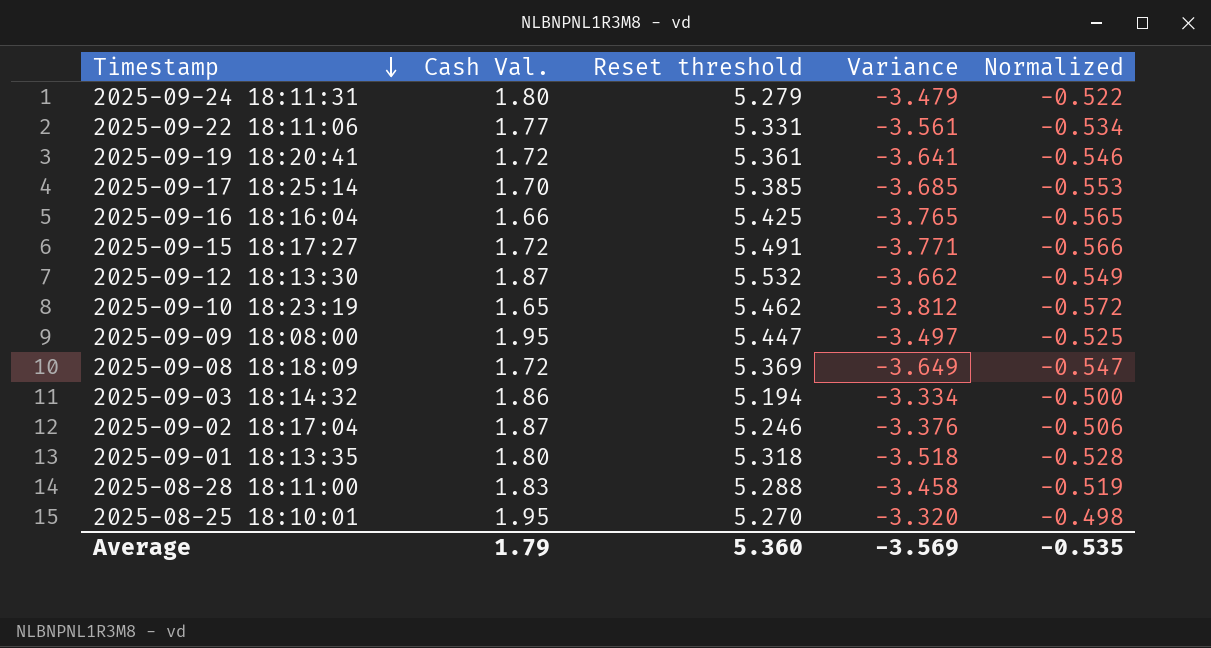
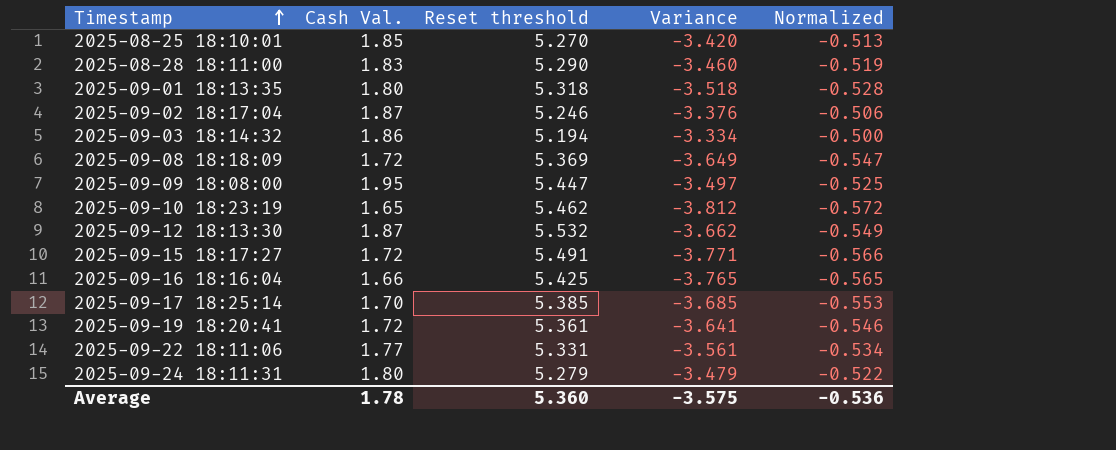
row order: Timestamp descending -> Timestamp ascending
2025-08-25 18:10:01 | Cash Val.: 1.95 -> 1.85
2025-08-25 18:10:01 | Variance: -3.320 -> -3.420
2025-08-25 18:10:01 | Normalized: -0.498 -> -0.513
2025-08-28 18:11:00 | Reset threshold: 5.288 -> 5.290
2025-08-28 18:11:00 | Variance: -3.458 -> -3.460
Average | Cash Val.: 1.79 -> 1.78
Average | Variance: -3.569 -> -3.575
Average | Normalized: -0.535 -> -0.536

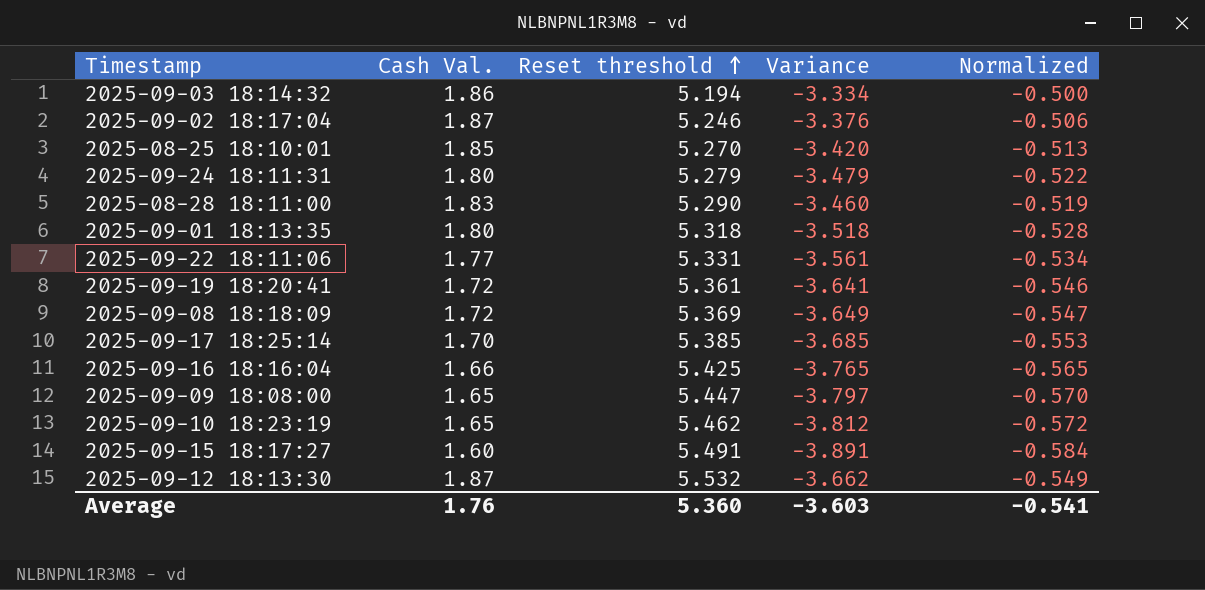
row order: Timestamp ascending -> Reset threshold ascending
2025-09-09 18:08:00 | Cash Val.: 1.95 -> 1.65
2025-09-09 18:08:00 | Variance: -3.497 -> -3.797
2025-09-09 18:08:00 | Normalized: -0.525 -> -0.570
2025-09-15 18:17:27 | Cash Val.: 1.72 -> 1.60
2025-09-15 18:17:27 | Variance: -3.771 -> -3.891
2025-09-15 18:17:27 | Normalized: -0.566 -> -0.584
Average | Cash Val.: 1.78 -> 1.76
Average | Variance: -3.575 -> -3.603
Average | Normalized: -0.536 -> -0.541

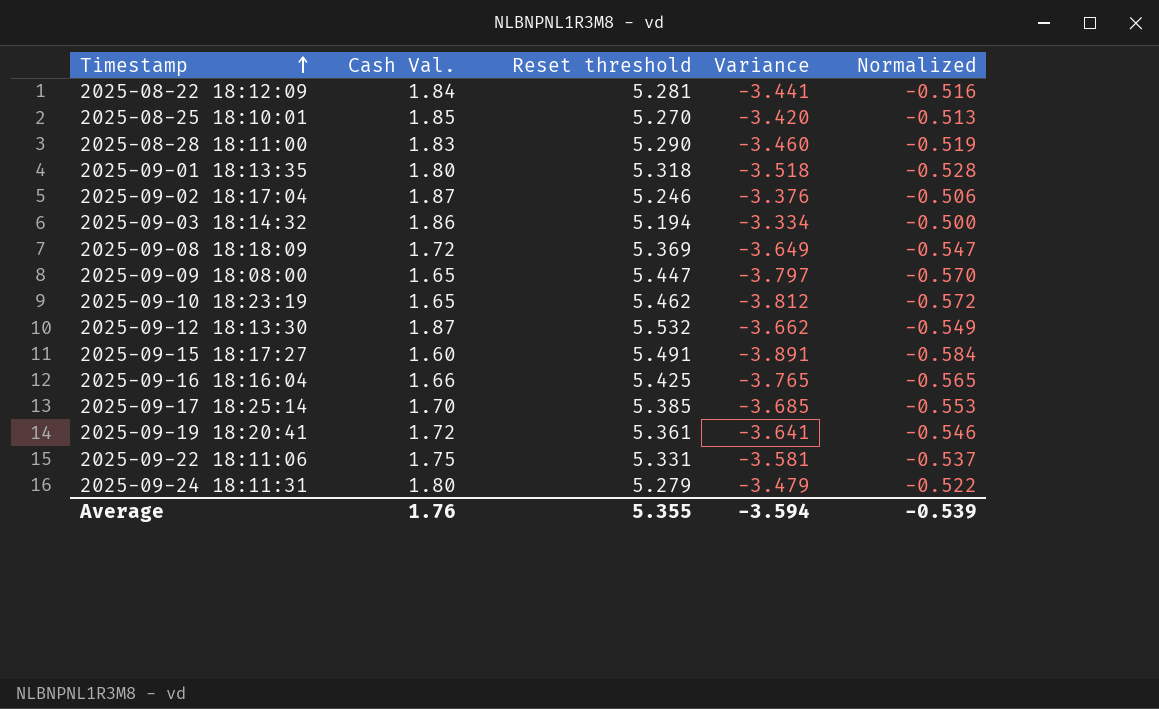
row order: Reset threshold ascending -> Timestamp ascending
row 2025-08-22 18:12:09: none -> 1.84 | 5.281 | -3.441 | -0.516
2025-09-22 18:11:06 | Cash Val.: 1.77 -> 1.75
2025-09-22 18:11:06 | Variance: -3.561 -> -3.581
2025-09-22 18:11:06 | Normalized: -0.534 -> -0.537
Average | Reset threshold: 5.360 -> 5.355
Average | Variance: -3.603 -> -3.594
Average | Normalized: -0.541 -> -0.539

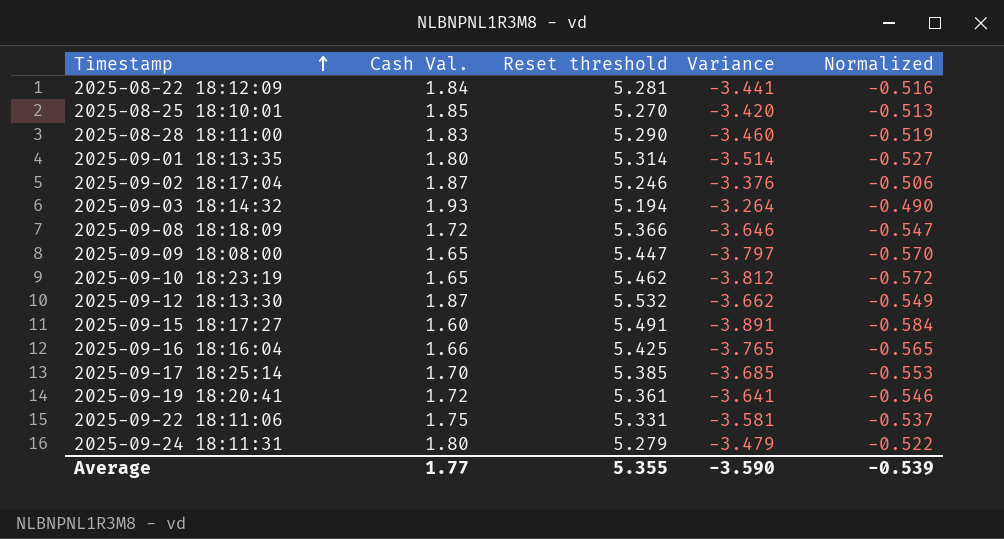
2025-09-01 18:13:35 | Reset threshold: 5.318 -> 5.314
2025-09-01 18:13:35 | Variance: -3.518 -> -3.514
2025-09-01 18:13:35 | Normalized: -0.528 -> -0.527
2025-09-03 18:14:32 | Cash Val.: 1.86 -> 1.93
2025-09-03 18:14:32 | Variance: -3.334 -> -3.264
2025-09-03 18:14:32 | Normalized: -0.500 -> -0.490
2025-09-08 18:18:09 | Reset threshold: 5.369 -> 5.366
2025-09-08 18:18:09 | Variance: -3.649 -> -3.646
Average | Cash Val.: 1.76 -> 1.77
Average | Variance: -3.594 -> -3.590

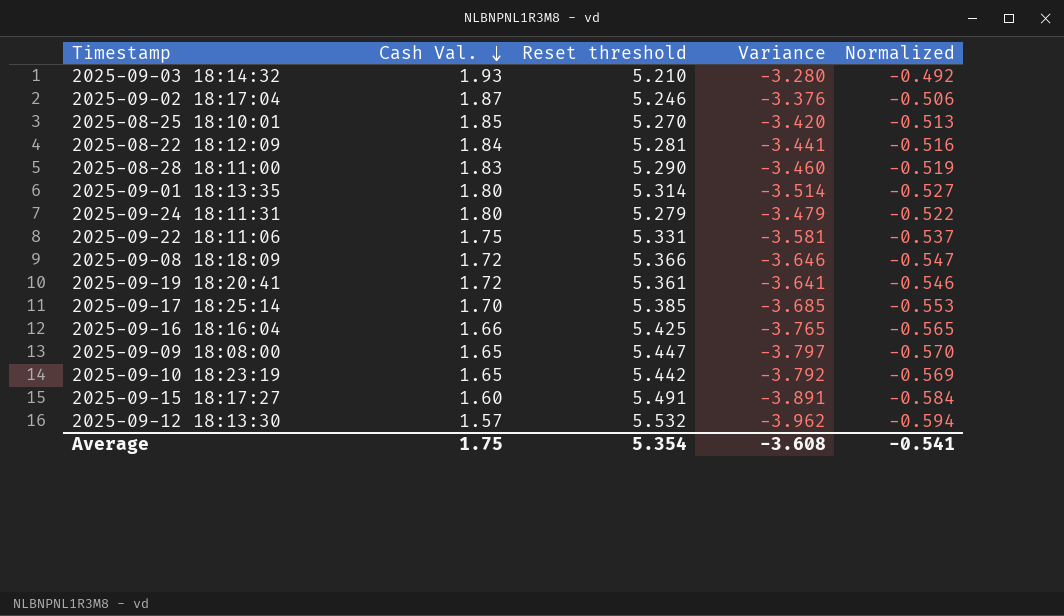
row order: Timestamp ascending -> Cash Val. descending
2025-09-03 18:14:32 | Reset threshold: 5.194 -> 5.210
2025-09-03 18:14:32 | Variance: -3.264 -> -3.280
2025-09-03 18:14:32 | Normalized: -0.490 -> -0.492
2025-09-10 18:23:19 | Reset threshold: 5.462 -> 5.442
2025-09-10 18:23:19 | Variance: -3.812 -> -3.792
2025-09-10 18:23:19 | Normalized: -0.572 -> -0.569
2025-09-12 18:13:30 | Cash Val.: 1.87 -> 1.57
2025-09-12 18:13:30 | Variance: -3.662 -> -3.962
2025-09-12 18:13:30 | Normalized: -0.549 -> -0.594
Average | Cash Val.: 1.77 -> 1.75
Average | Reset threshold: 5.355 -> 5.354
Average | Variance: -3.590 -> -3.608
Average | Normalized: -0.539 -> -0.541

